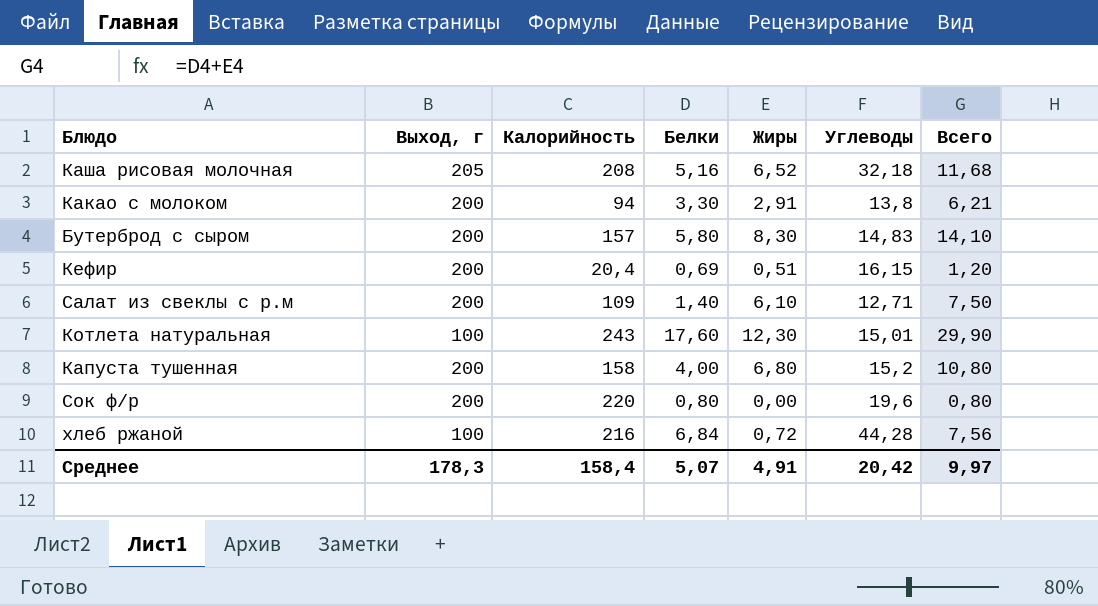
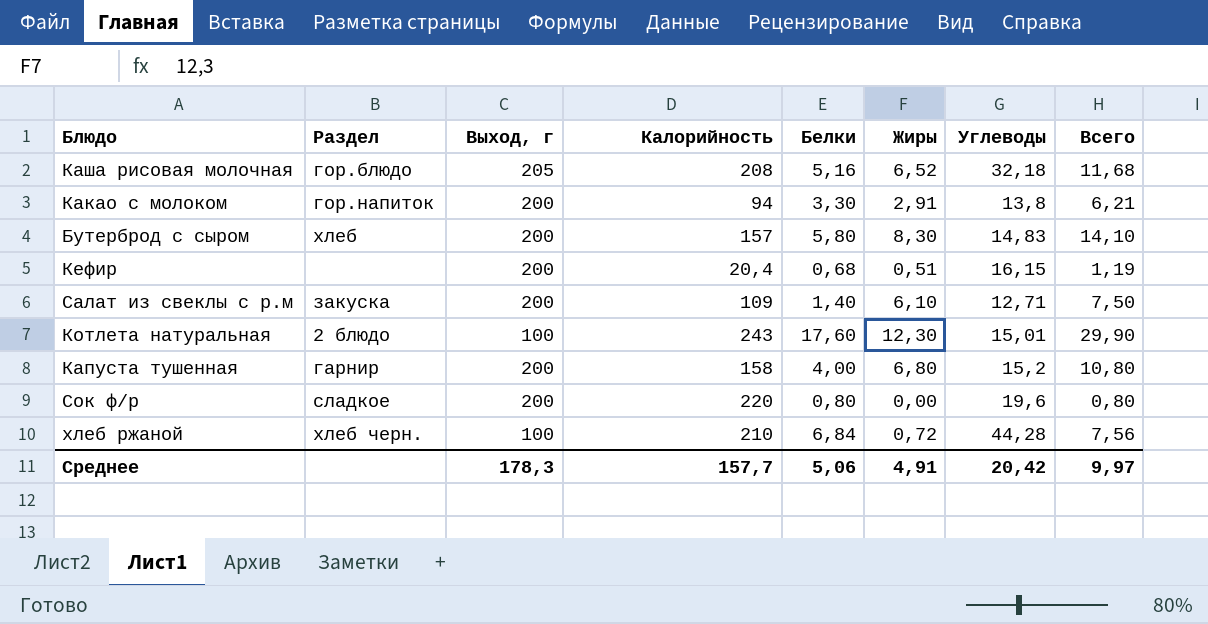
column Раздел | position: none -> 2
Кефир | Белки: 0,69 -> 0,68
Кефир | Всего: 1,20 -> 1,19
хлеб ржаной | Калорийность: 216 -> 210
Среднее | Калорийность: 158,4 -> 157,7
Среднее | Белки: 5,07 -> 5,06

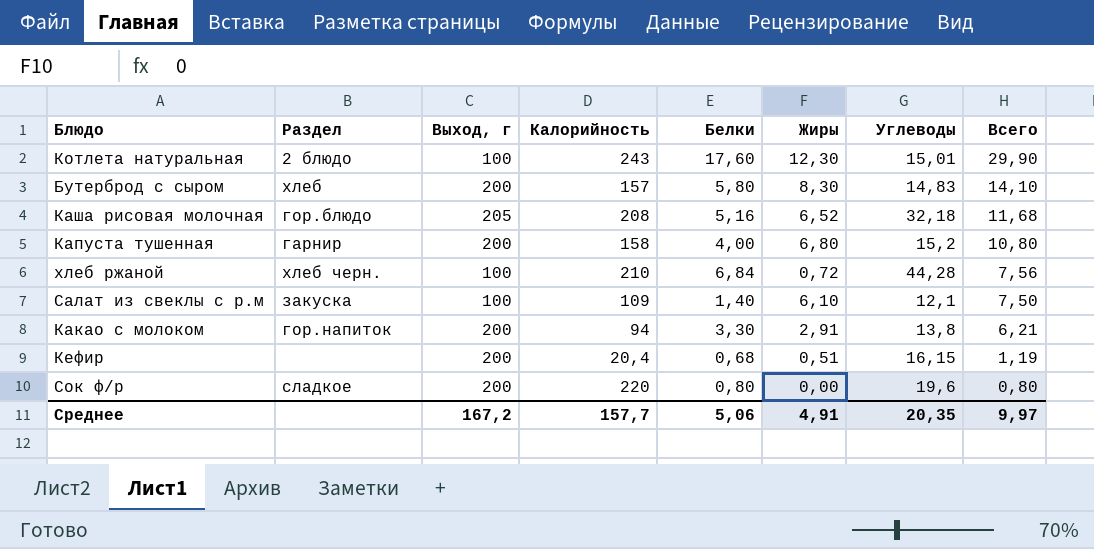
row order: none -> Всего descending
Салат из свеклы с р.м | Выход, г: 200 -> 100
Салат из свеклы с р.м | Углеводы: 12,71 -> 12,1
Среднее | Выход, г: 178,3 -> 167,2
Среднее | Углеводы: 20,42 -> 20,35

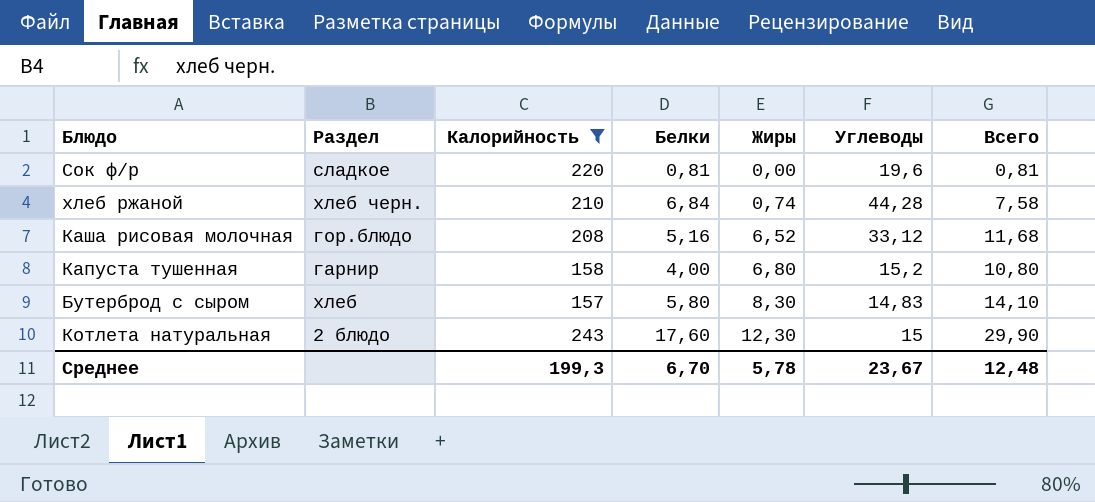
filter: none -> Калорийность >= 157
row order: Всего descending -> Жиры ascending
column Выход, г | position: 3 -> none
Сок ф/р | Белки: 0,80 -> 0,81
Сок ф/р | Всего: 0,80 -> 0,81
хлеб ржаной | Жиры: 0,72 -> 0,74
хлеб ржаной | Всего: 7,56 -> 7,58
Каша рисовая молочная | Углеводы: 32,18 -> 33,12
Котлета натуральная | Углеводы: 15,01 -> 15
Среднее | Калорийность: 157,7 -> 199,3
Среднее | Белки: 5,06 -> 6,70
Среднее | Жиры: 4,91 -> 5,78
Среднее | Углеводы: 20,35 -> 23,67
Среднее | Всего: 9,97 -> 12,48

